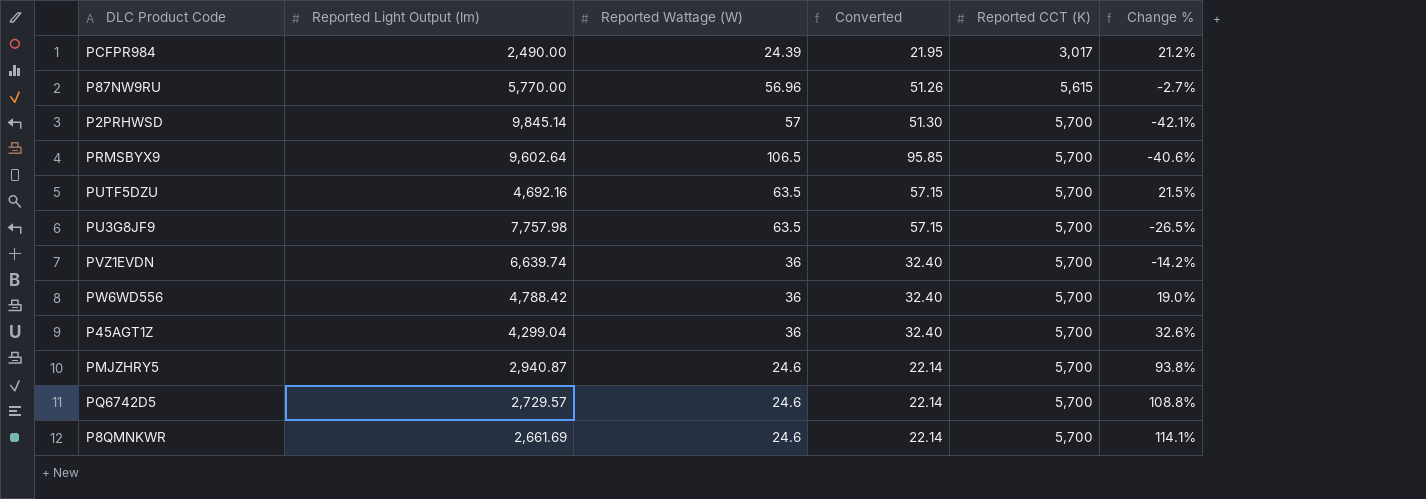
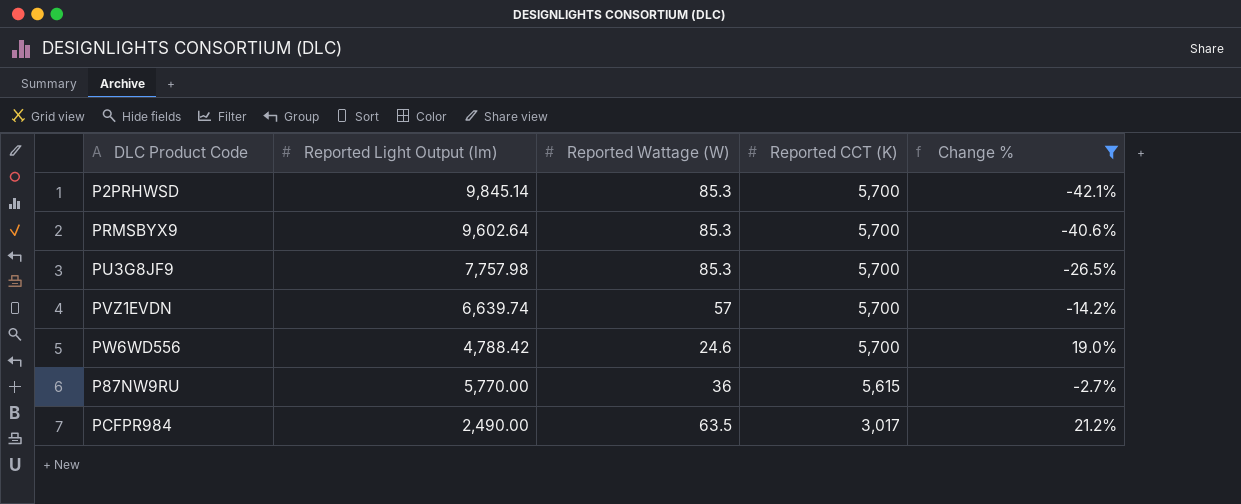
filter: none -> Change % <= 21.2%
row order: Reported CCT (K) ascending -> Reported CCT (K) descending
column Converted | formula: [Reported Wattage (W)] * 0.9 -> none
P2PRHWSD | Reported Wattage (W): 57 -> 85.3
PRMSBYX9 | Reported Wattage (W): 106.5 -> 85.3
PU3G8JF9 | Reported Wattage (W): 63.5 -> 85.3
PVZ1EVDN | Reported Wattage (W): 36 -> 57
PW6WD556 | Reported Wattage (W): 36 -> 24.6
P87NW9RU | Reported Wattage (W): 56.96 -> 36
PCFPR984 | Reported Wattage (W): 24.39 -> 63.5

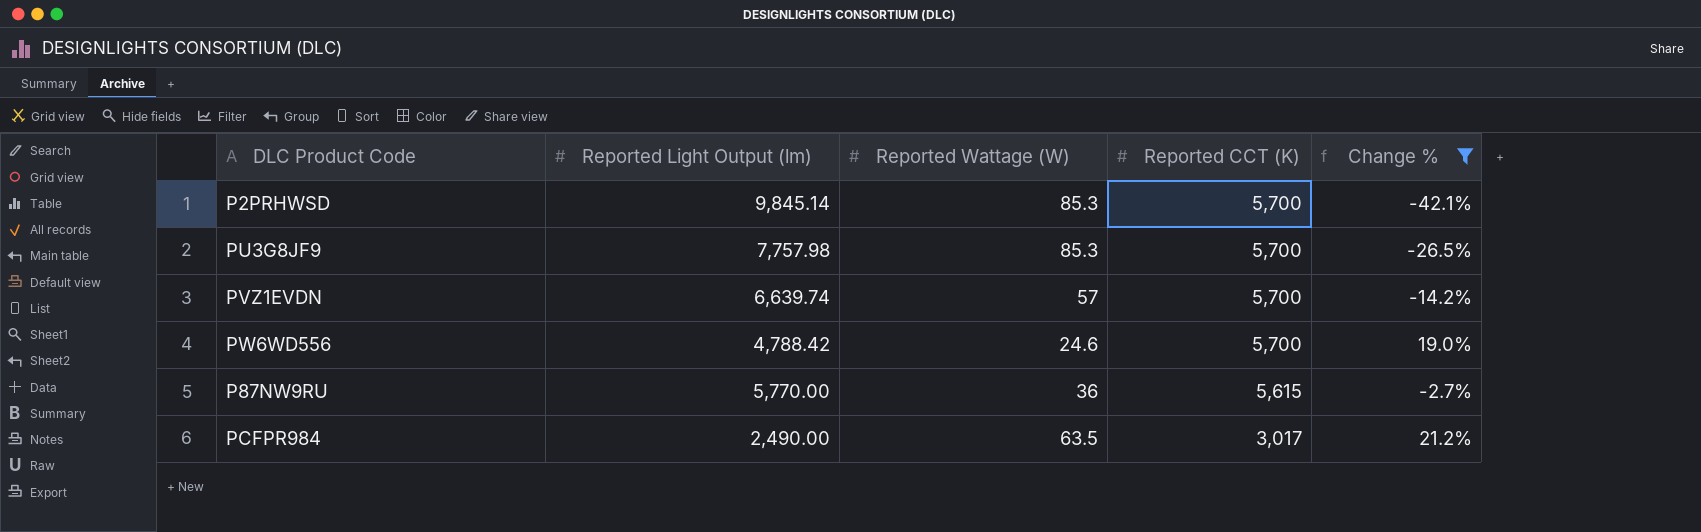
row PRMSBYX9: 9,602.64 | 85.3 | 5,700 | -40.6% -> none

